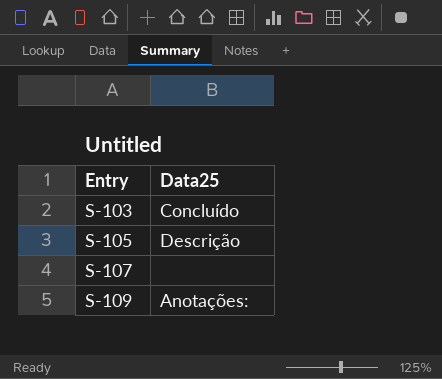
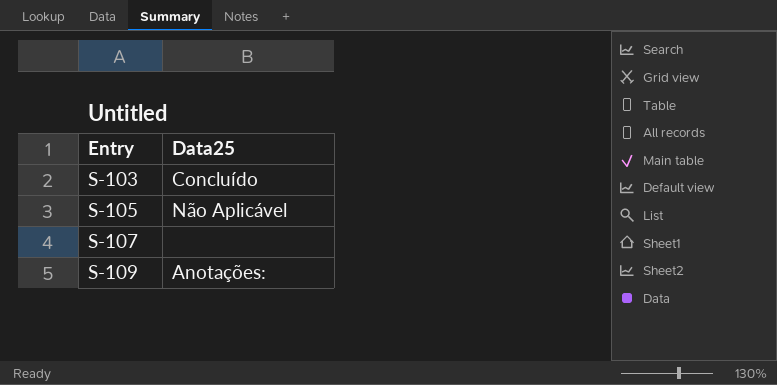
S-105 | Data25: Descrição -> Não Aplicável

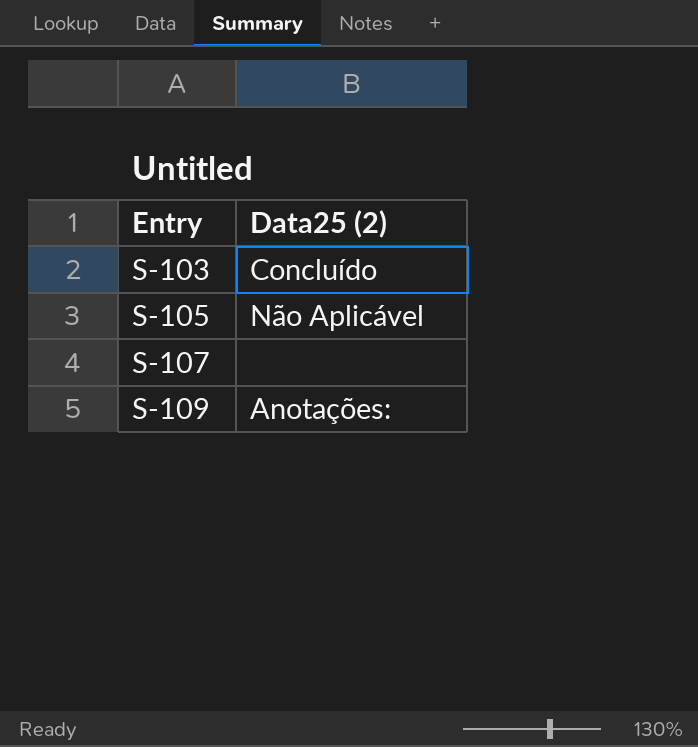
column name: Data25 -> Data25 (2)

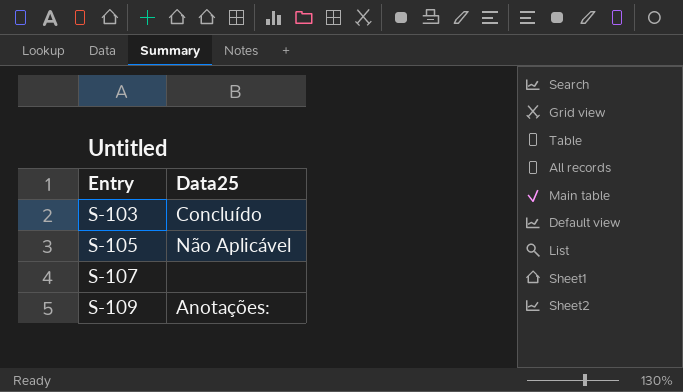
column name: Data25 (2) -> Data25

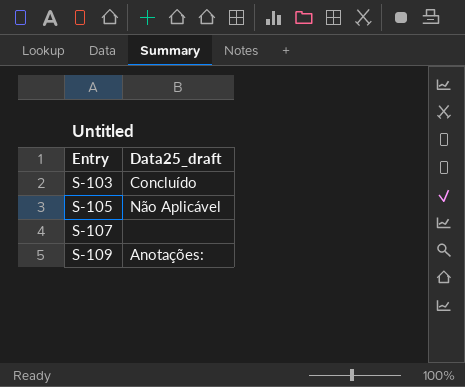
column name: Data25 -> Data25_draft

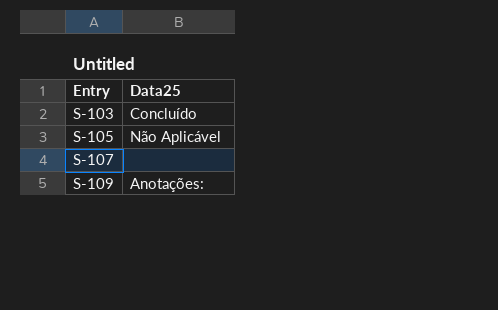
column name: Data25_draft -> Data25

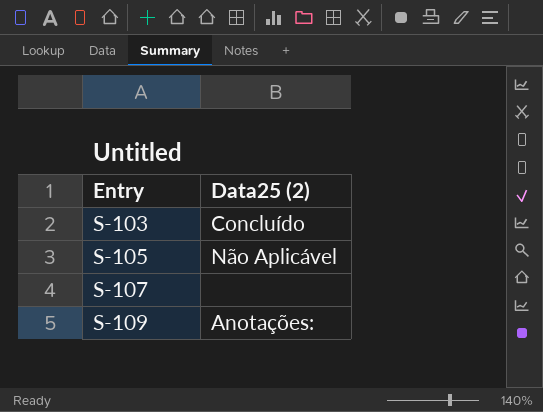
column name: Data25 -> Data25 (2)

